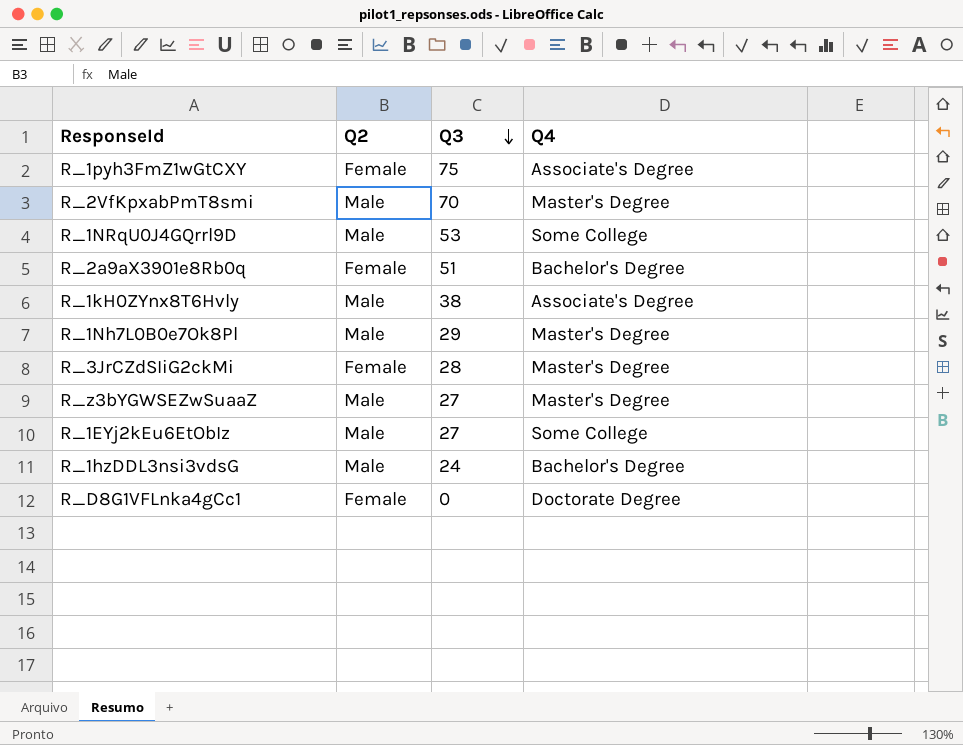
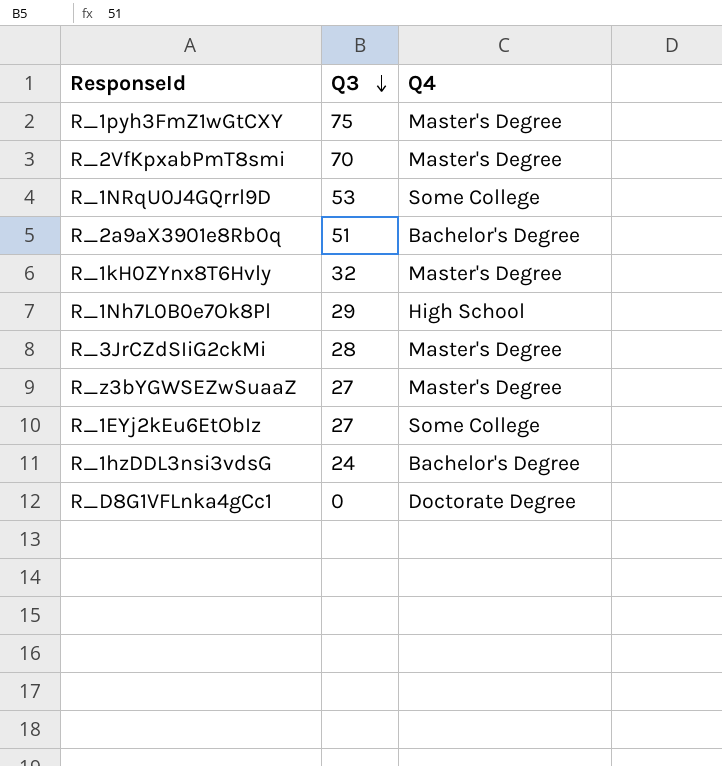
column Q2 | position: 2 -> none
R_1pyh3FmZ1wGtCXY | Q4: Associate's Degree -> Master's Degree
R_1kH0ZYnx8T6Hvly | Q3: 38 -> 32
R_1kH0ZYnx8T6Hvly | Q4: Associate's Degree -> Master's Degree
R_1Nh7L0B0e7Ok8Pl | Q4: Master's Degree -> High School

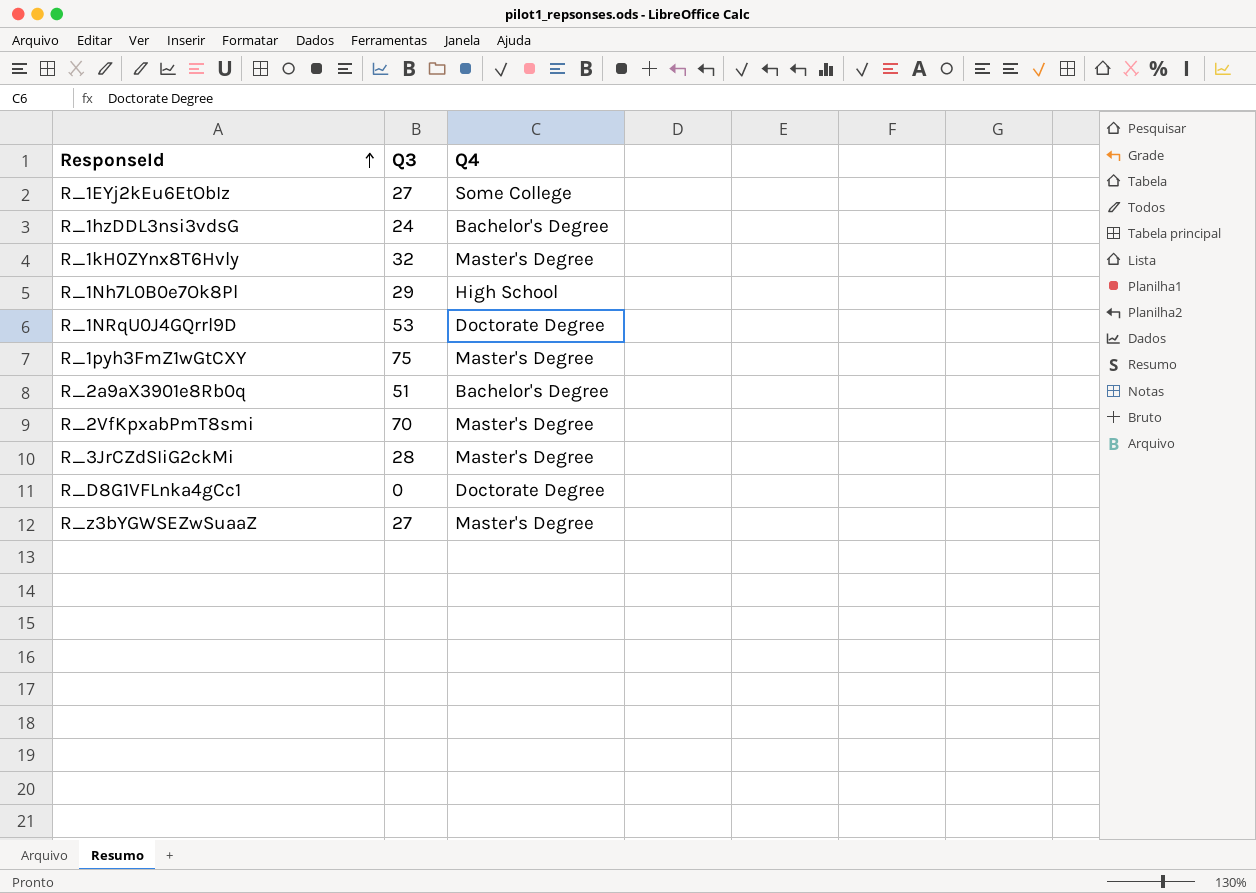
row order: Q3 descending -> ResponseId ascending
R_1NRqU0J4GQrrl9D | Q4: Some College -> Doctorate Degree

